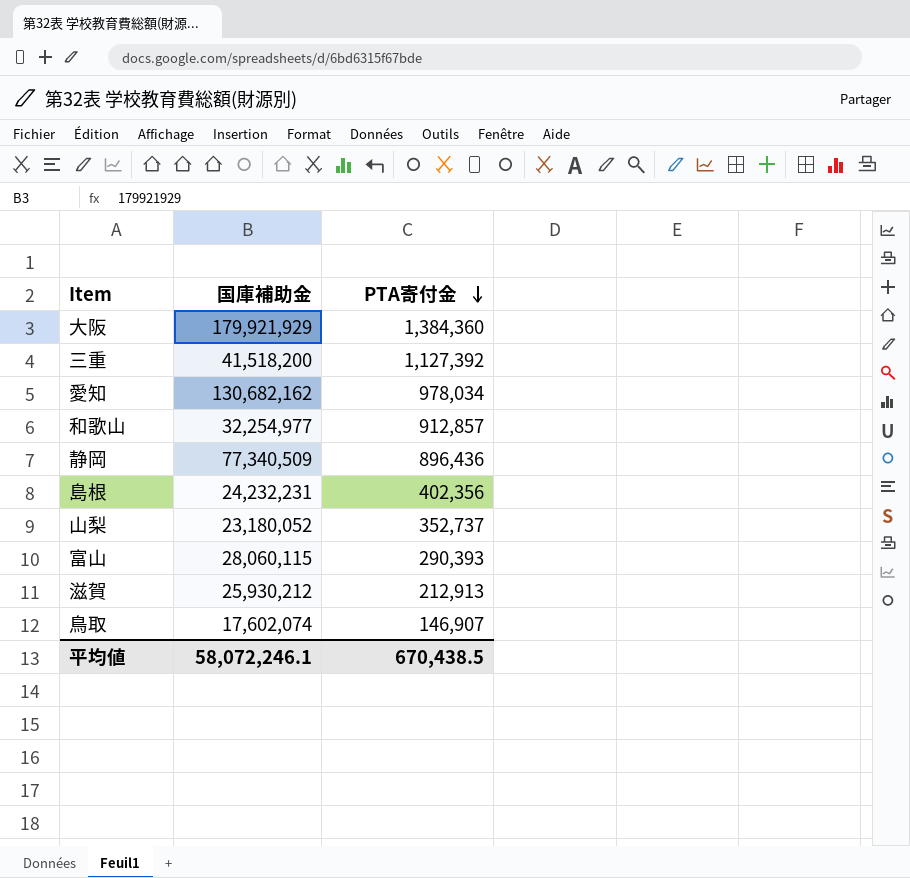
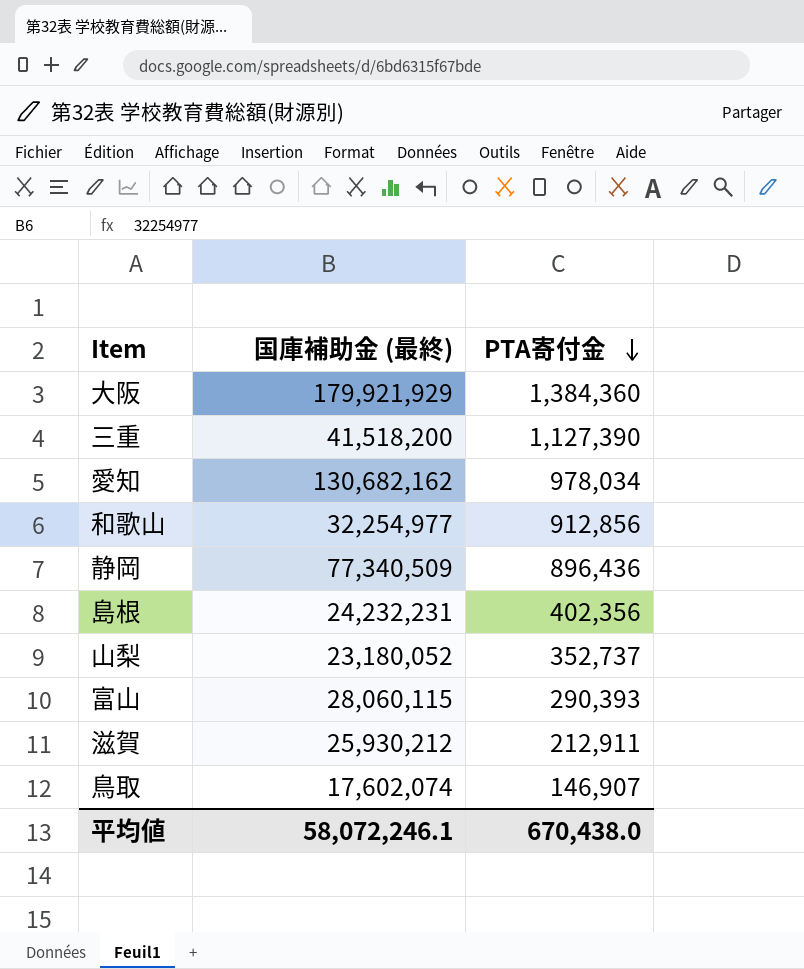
column name: 国庫補助金 -> 国庫補助金 (最終)
三重 | PTA寄付金: 1,127,392 -> 1,127,390
和歌山 | PTA寄付金: 912,857 -> 912,856
滋賀 | PTA寄付金: 212,913 -> 212,911
平均値 | PTA寄付金: 670,438.5 -> 670,438.0

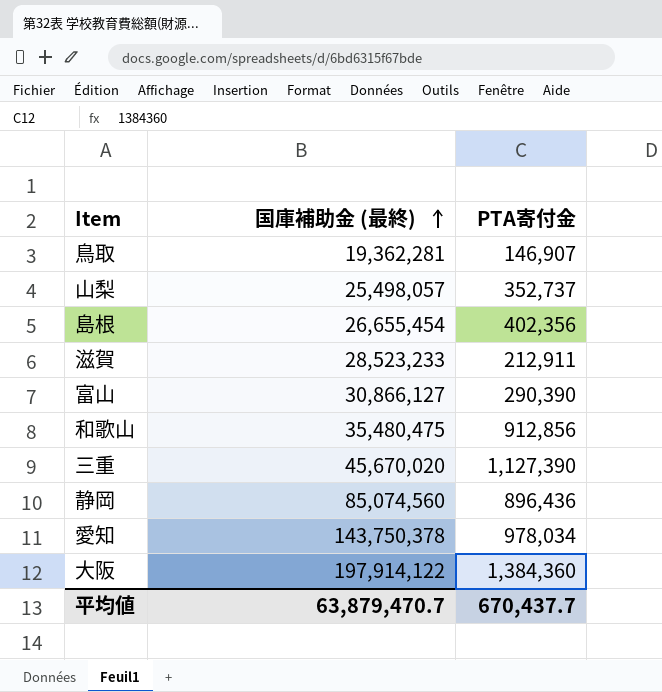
row order: PTA寄付金 descending -> 国庫補助金 (最終) ascending
鳥取 | 国庫補助金 (最終): 17,602,074 -> 19,362,281
山梨 | 国庫補助金 (最終): 23,180,052 -> 25,498,057
島根 | 国庫補助金 (最終): 24,232,231 -> 26,655,454
滋賀 | 国庫補助金 (最終): 25,930,212 -> 28,523,233
富山 | 国庫補助金 (最終): 28,060,115 -> 30,866,127
富山 | PTA寄付金: 290,393 -> 290,390
和歌山 | 国庫補助金 (最終): 32,254,977 -> 35,480,475
三重 | 国庫補助金 (最終): 41,518,200 -> 45,670,020
静岡 | 国庫補助金 (最終): 77,340,509 -> 85,074,560
愛知 | 国庫補助金 (最終): 130,682,162 -> 143,750,378
大阪 | 国庫補助金 (最終): 179,921,929 -> 197,914,122
平均値 | 国庫補助金 (最終): 58,072,246.1 -> 63,879,470.7
平均値 | PTA寄付金: 670,438.0 -> 670,437.7

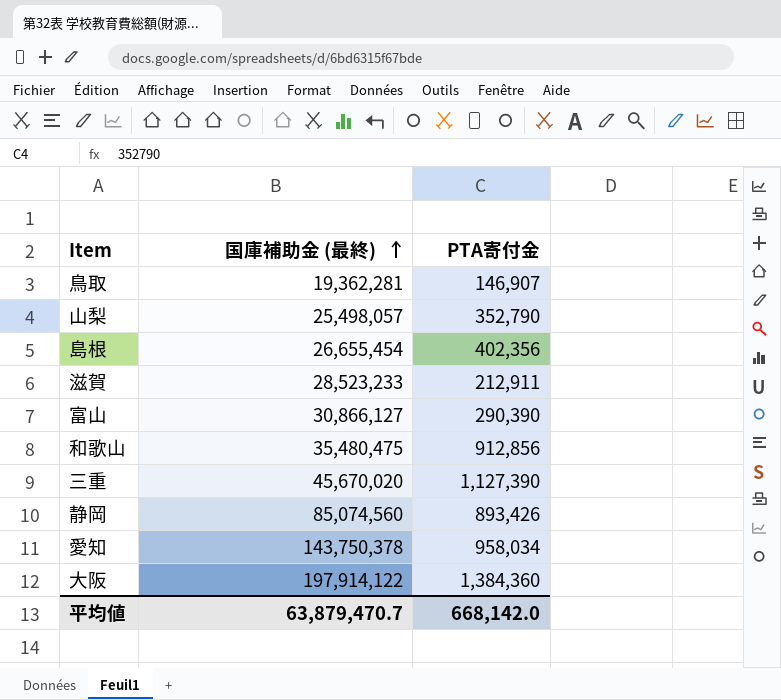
山梨 | PTA寄付金: 352,737 -> 352,790
静岡 | PTA寄付金: 896,436 -> 893,426
愛知 | PTA寄付金: 978,034 -> 958,034
平均値 | PTA寄付金: 670,437.7 -> 668,142.0

